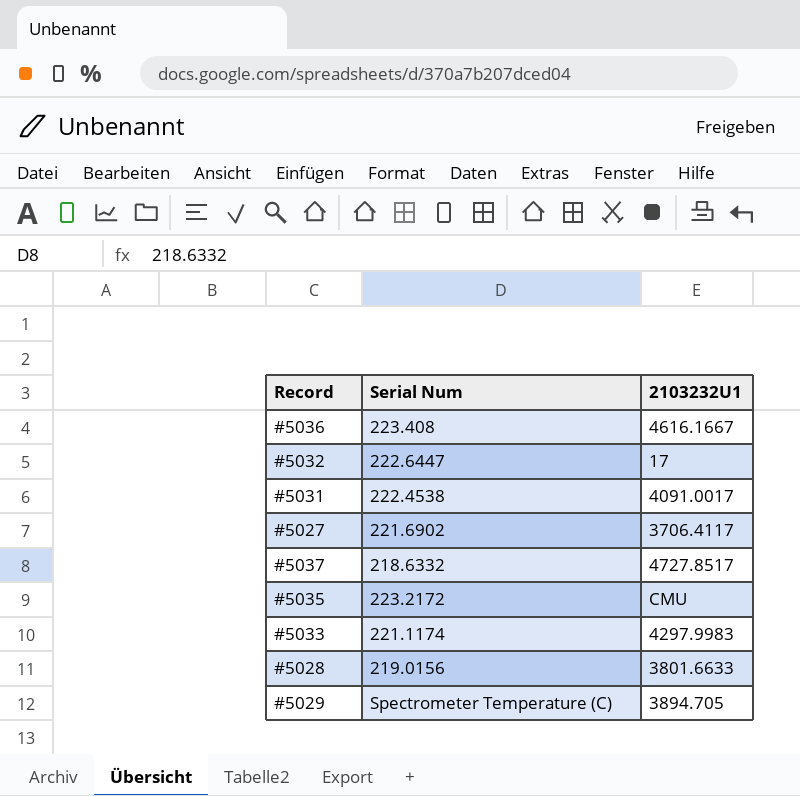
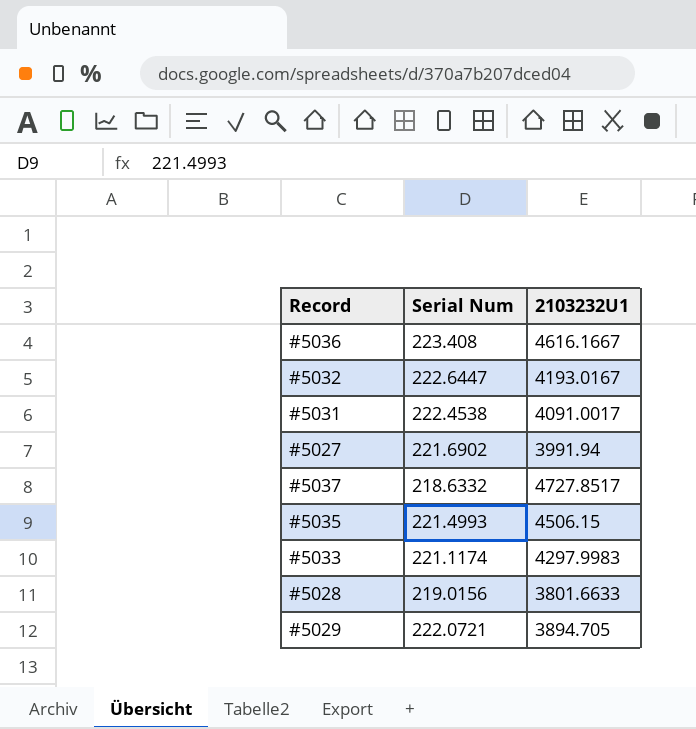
#5032 | 2103232U1: 17 -> 4193.0167
#5027 | 2103232U1: 3706.4117 -> 3991.94
#5035 | Serial Num: 223.2172 -> 221.4993
#5035 | 2103232U1: CMU -> 4506.15
#5029 | Serial Num: Spectrometer Temperature (C) -> 222.0721

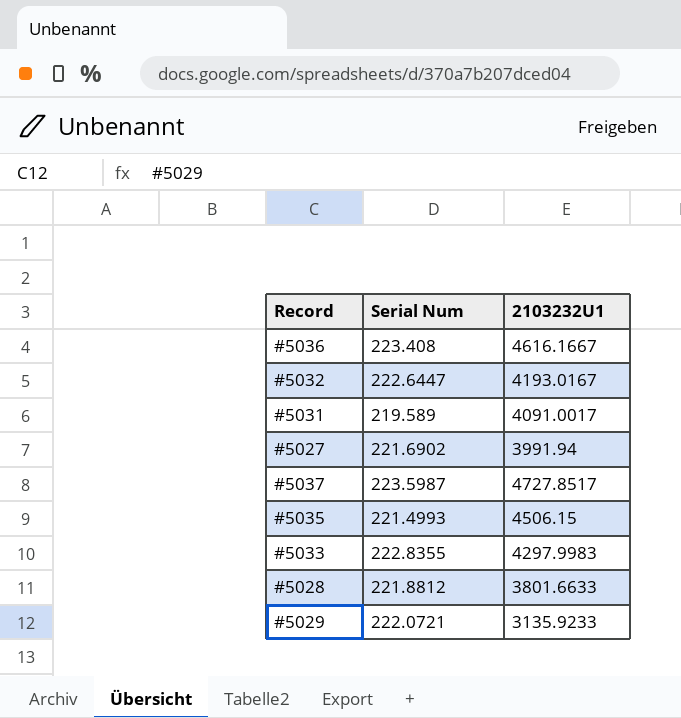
#5031 | Serial Num: 222.4538 -> 219.589
#5037 | Serial Num: 218.6332 -> 223.5987
#5033 | Serial Num: 221.1174 -> 222.8355
#5028 | Serial Num: 219.0156 -> 221.8812
#5029 | 2103232U1: 3894.705 -> 3135.9233

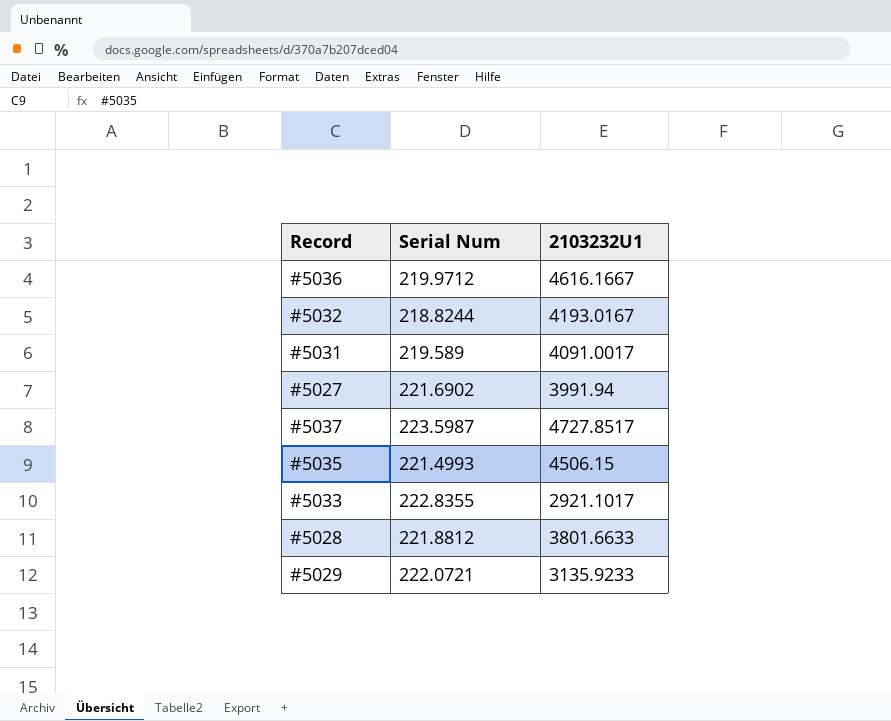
#5036 | Serial Num: 223.408 -> 219.9712
#5032 | Serial Num: 222.6447 -> 218.8244
#5033 | 2103232U1: 4297.9983 -> 2921.1017

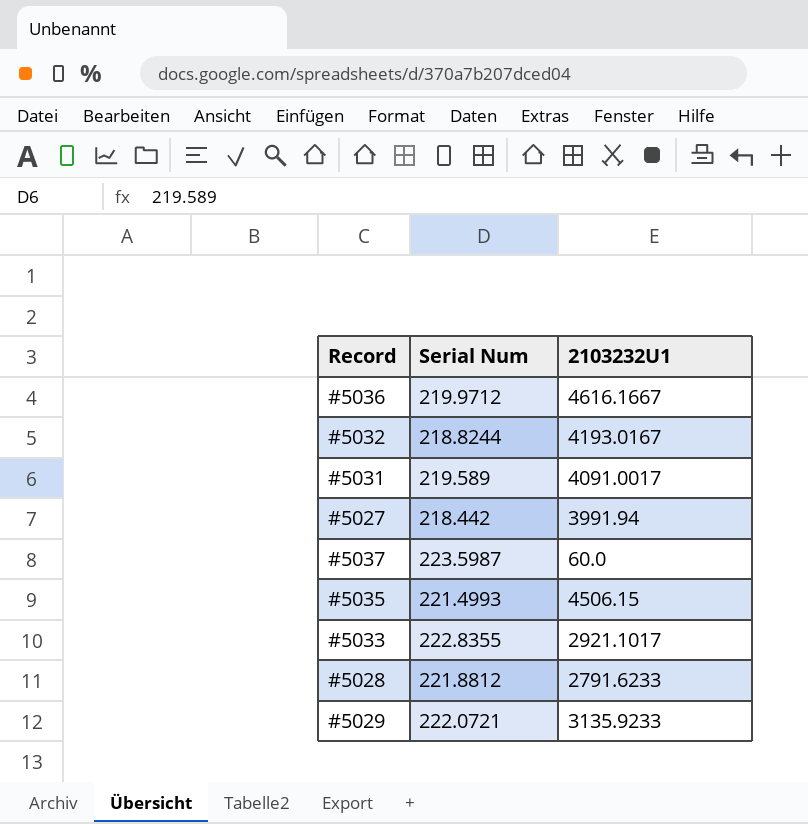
#5027 | Serial Num: 221.6902 -> 218.442
#5037 | 2103232U1: 4727.8517 -> 60.0
#5028 | 2103232U1: 3801.6633 -> 2791.6233

